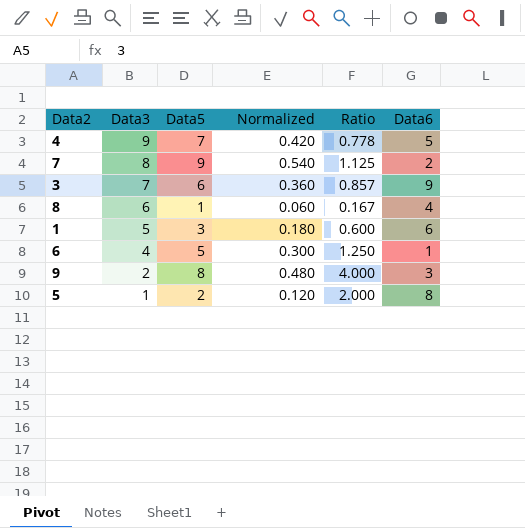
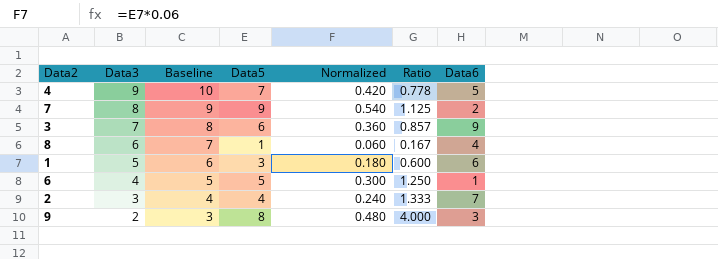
column Baseline | formula: none -> [Data3] + 1
row 5: 1 | 2 | 0.120 | 2.000 | 8 -> none
row 2: none -> 3 | 4 | 4 | 0.240 | 1.333 | 7

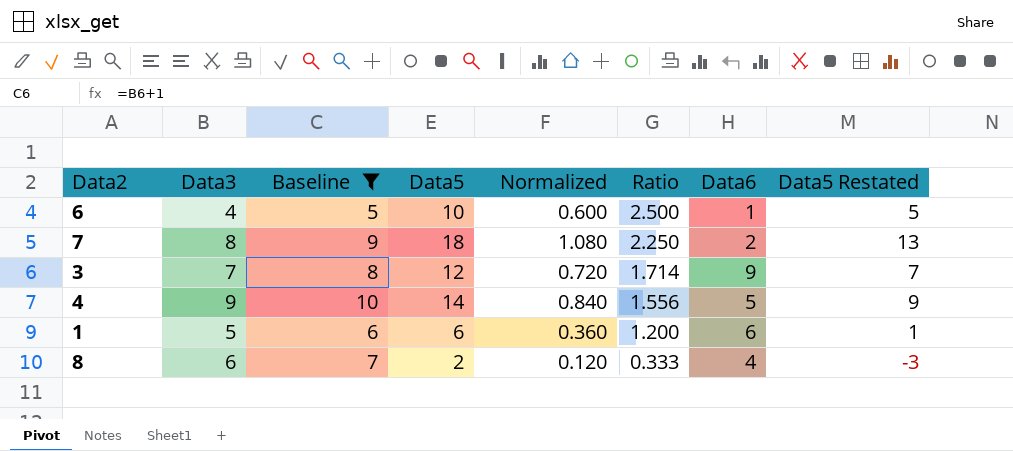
filter: none -> Baseline >= 5
row order: Data3 descending -> Ratio descending
column Data5 Restated | formula: none -> [Data5] - 5
6 | Data5: 5 -> 10
6 | Normalized: 0.300 -> 0.600
6 | Ratio: 1.250 -> 2.500
7 | Data5: 9 -> 18
7 | Normalized: 0.540 -> 1.080
7 | Ratio: 1.125 -> 2.250
3 | Data5: 6 -> 12
3 | Normalized: 0.360 -> 0.720
3 | Ratio: 0.857 -> 1.714
4 | Data5: 7 -> 14
4 | Normalized: 0.420 -> 0.840
4 | Ratio: 0.778 -> 1.556
1 | Data5: 3 -> 6
1 | Normalized: 0.180 -> 0.360
1 | Ratio: 0.600 -> 1.200
8 | Data5: 1 -> 2
8 | Normalized: 0.060 -> 0.120
8 | Ratio: 0.167 -> 0.333

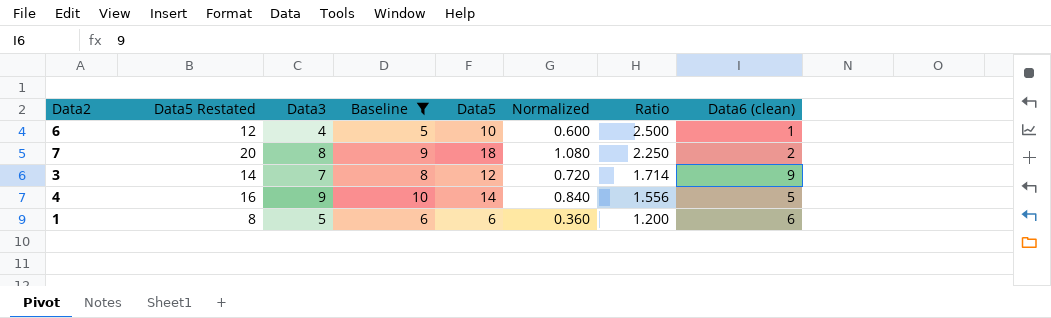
column Data5 Restated | formula: [Data5] - 5 -> [Data5] + 2
column Data5 Restated | position: 8 -> 2
column name: Data6 -> Data6 (clean)
row 8: 6 | 7 | 2 | 0.120 | 0.333 | 4 | -3 -> none

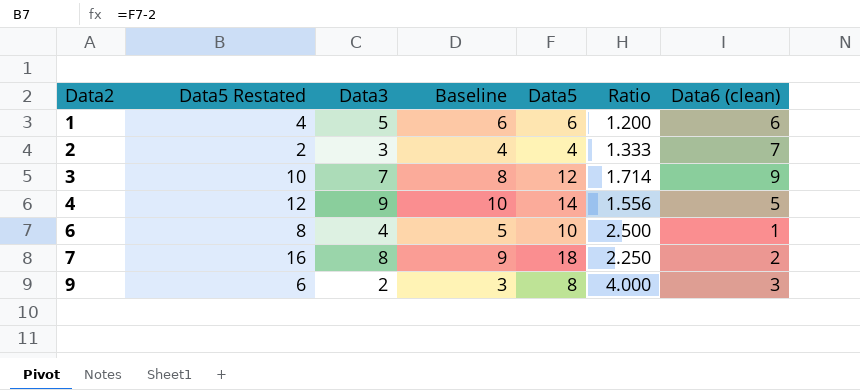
filter: Baseline >= 5 -> none
row order: Ratio descending -> Data2 ascending
column Normalized | formula: [Data5] * 0.06 -> none
column Data5 Restated | formula: [Data5] + 2 -> [Data5] - 2

